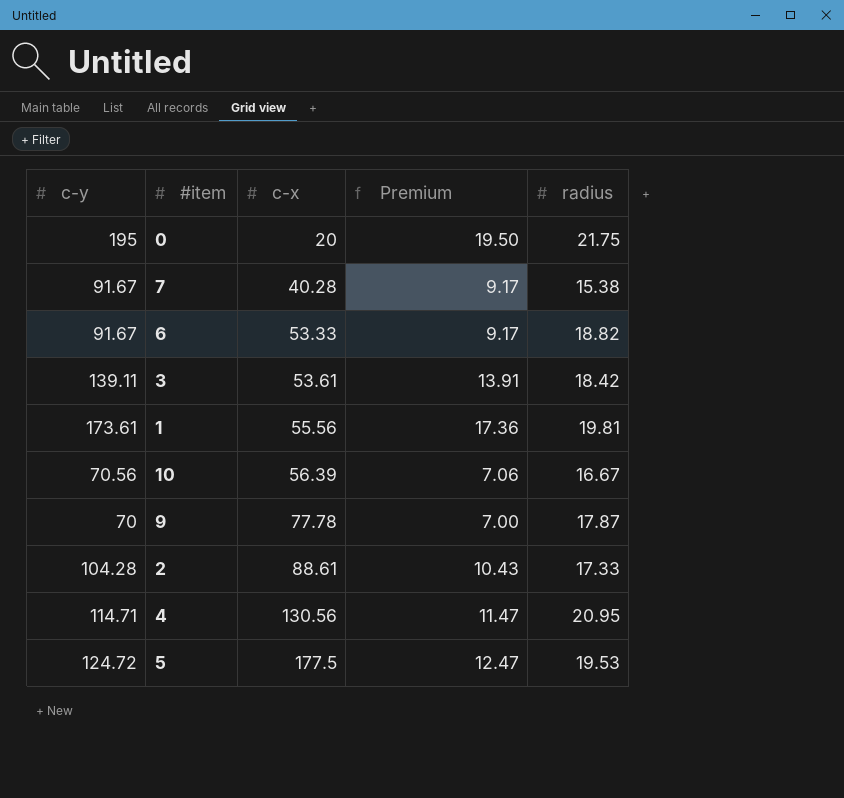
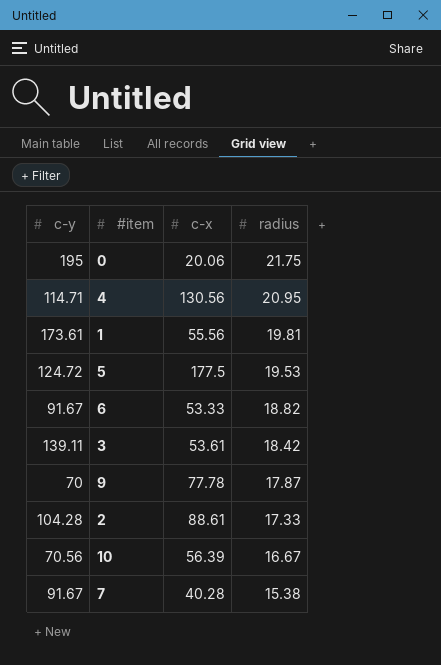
row order: c-x ascending -> radius descending
column Premium | formula: [c-y] * 0.1 -> none
0 | c-x: 20 -> 20.06

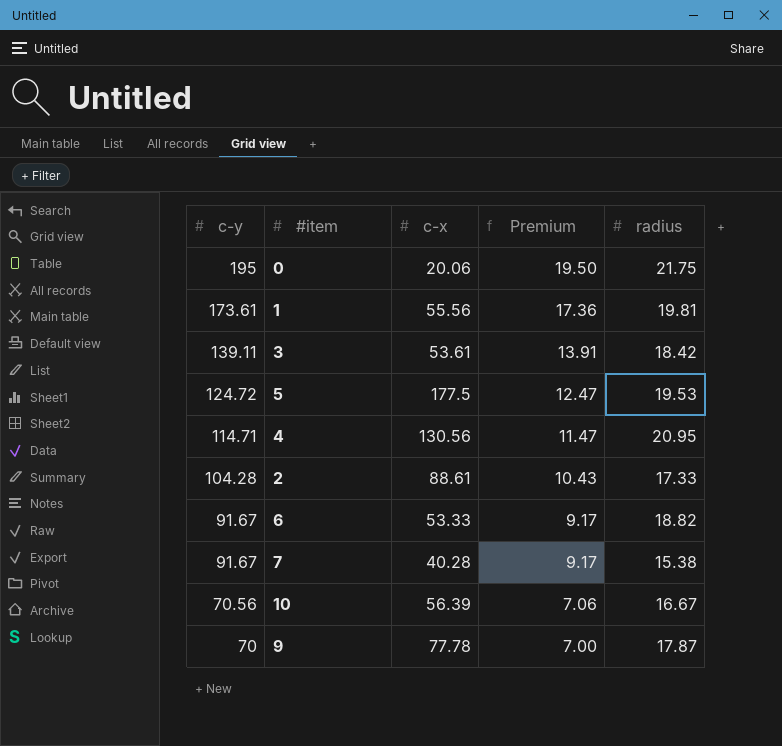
row order: radius descending -> c-y descending
column Premium | formula: none -> [c-y] * 0.1

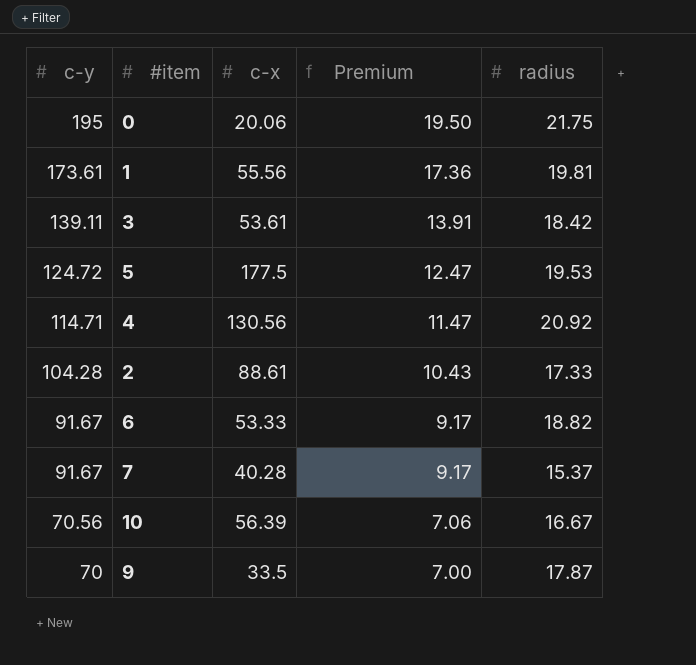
4 | radius: 20.95 -> 20.92
7 | radius: 15.38 -> 15.37
9 | c-x: 77.78 -> 33.5

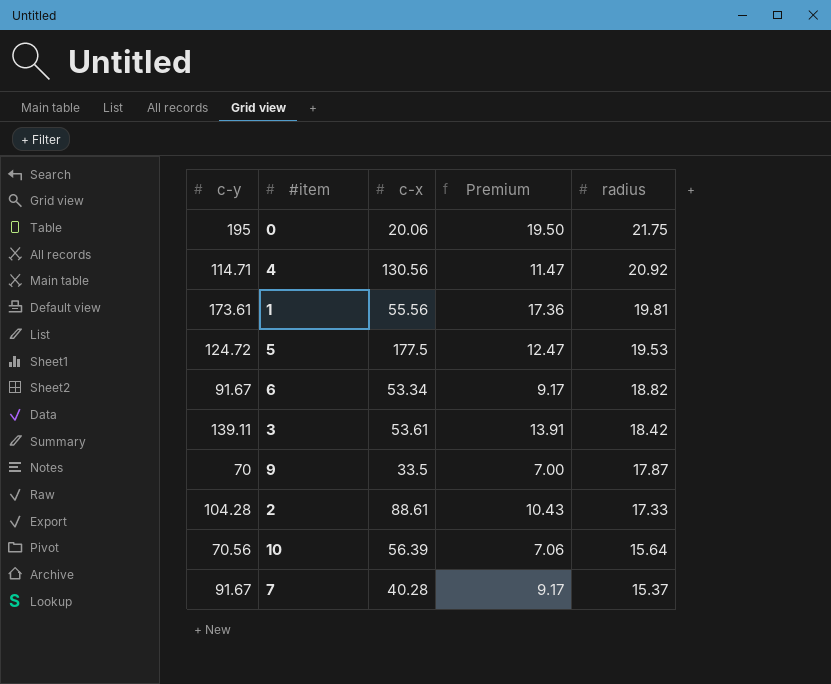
row order: c-y descending -> radius descending
6 | c-x: 53.33 -> 53.34
10 | radius: 16.67 -> 15.64

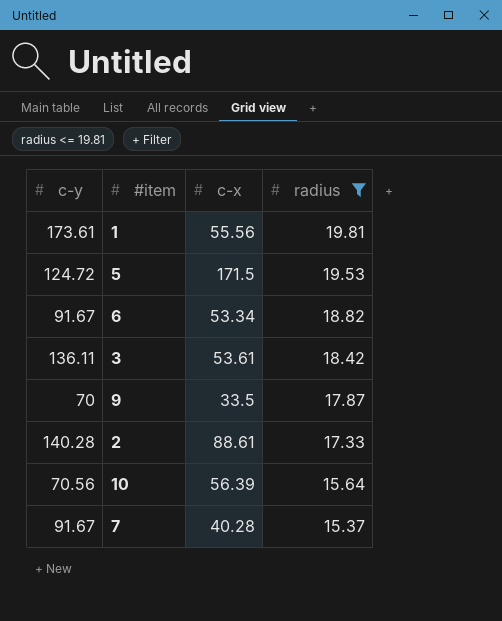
filter: none -> radius <= 19.81
column Premium | formula: [c-y] * 0.1 -> none
5 | c-x: 177.5 -> 171.5
3 | c-y: 139.11 -> 136.11
2 | c-y: 104.28 -> 140.28

